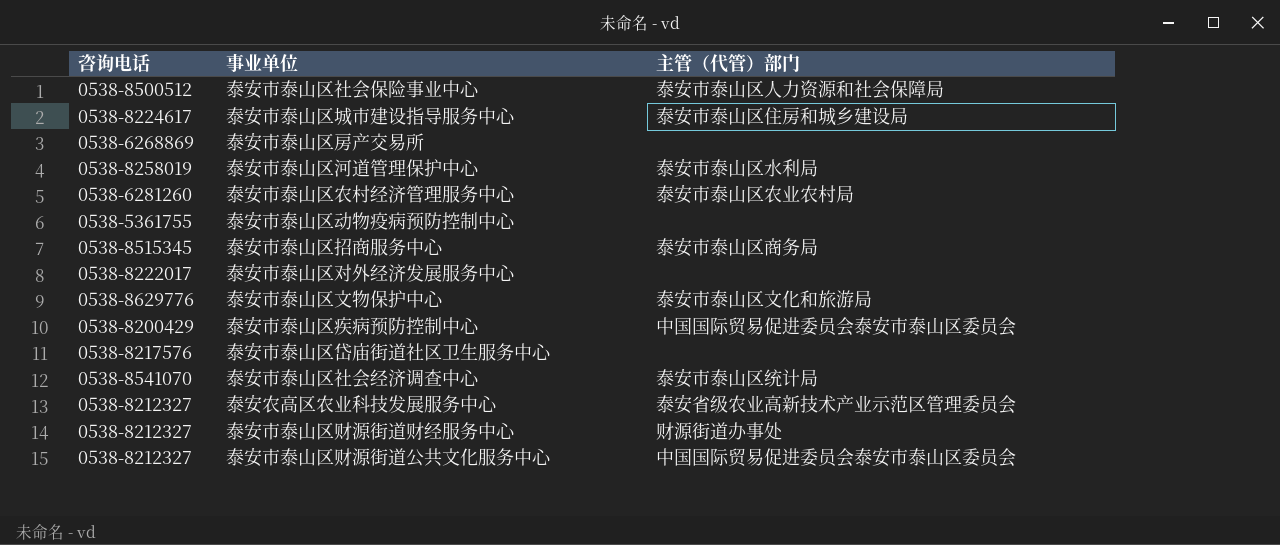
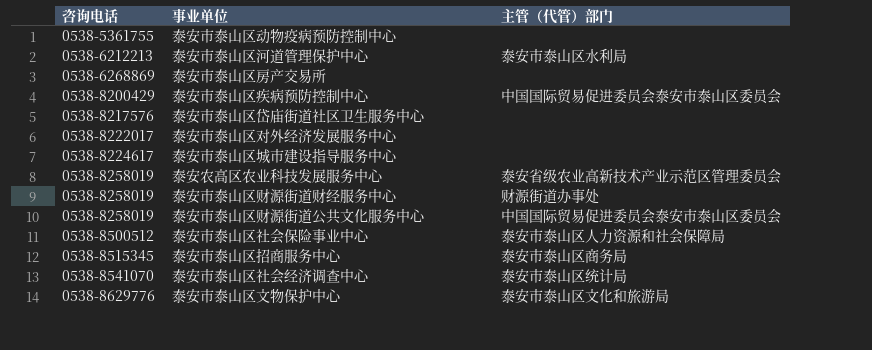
row order: none -> 咨询电话 ascending
row 泰安市泰山区农村经济管理服务中心: 0538-6281260 | 泰安市泰山区农业农村局 -> none
泰安市泰山区河道管理保护中心 | 咨询电话: 0538-8258019 -> 0538-6212213
泰安市泰山区城市建设指导服务中心 | 主管（代管）部门: 泰安市泰山区住房和城乡建设局 -> none
泰安农高区农业科技发展服务中心 | 咨询电话: 0538-8212327 -> 0538-8258019
泰安市泰山区财源街道财经服务中心 | 咨询电话: 0538-8212327 -> 0538-8258019
泰安市泰山区财源街道公共文化服务中心 | 咨询电话: 0538-8212327 -> 0538-8258019

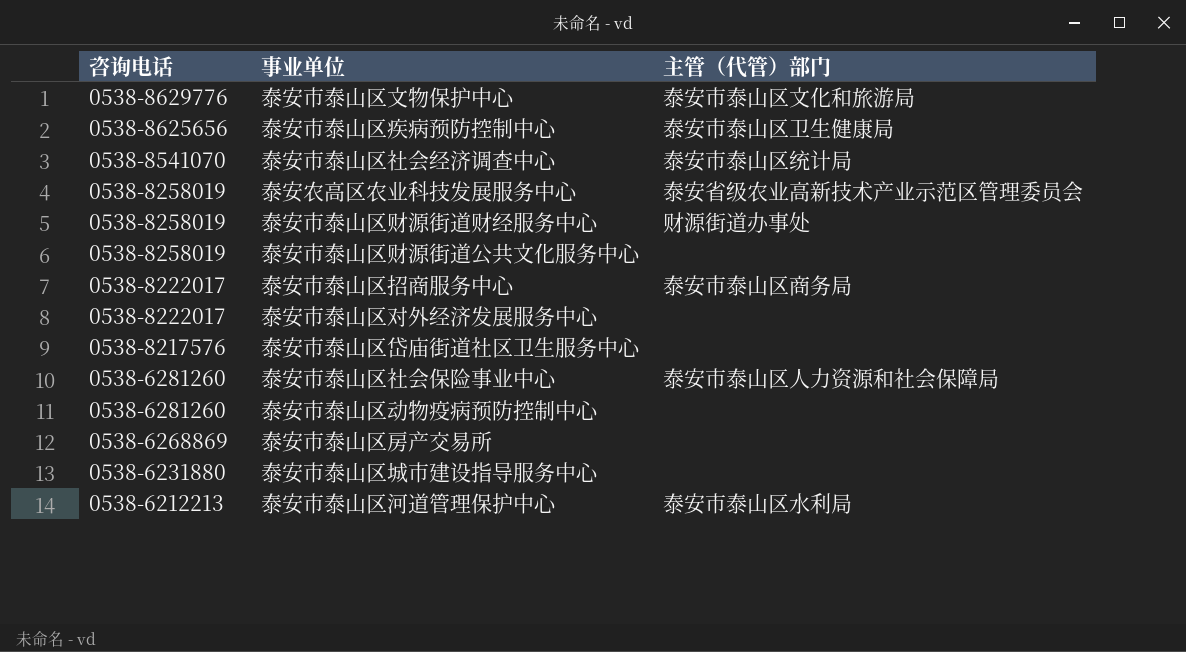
row order: 咨询电话 ascending -> 咨询电话 descending
泰安市泰山区疾病预防控制中心 | 咨询电话: 0538-8200429 -> 0538-8625656
泰安市泰山区疾病预防控制中心 | 主管（代管）部门: 中国国际贸易促进委员会泰安市泰山区委员会 -> 泰安市泰山区卫生健康局
泰安市泰山区财源街道公共文化服务中心 | 主管（代管）部门: 中国国际贸易促进委员会泰安市泰山区委员会 -> none
泰安市泰山区招商服务中心 | 咨询电话: 0538-8515345 -> 0538-8222017
泰安市泰山区社会保险事业中心 | 咨询电话: 0538-8500512 -> 0538-6281260
泰安市泰山区动物疫病预防控制中心 | 咨询电话: 0538-5361755 -> 0538-6281260
泰安市泰山区城市建设指导服务中心 | 咨询电话: 0538-8224617 -> 0538-6231880

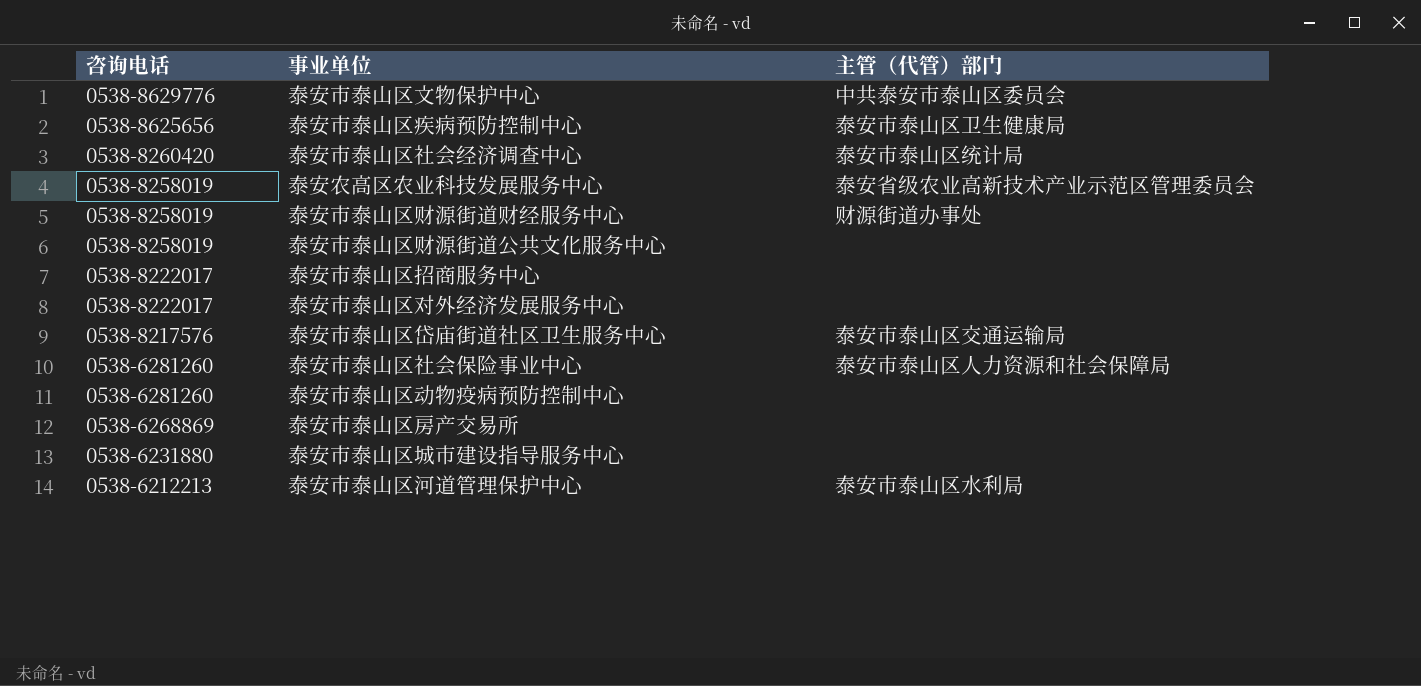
泰安市泰山区文物保护中心 | 主管（代管）部门: 泰安市泰山区文化和旅游局 -> 中共泰安市泰山区委员会
泰安市泰山区社会经济调查中心 | 咨询电话: 0538-8541070 -> 0538-8260420
泰安市泰山区招商服务中心 | 主管（代管）部门: 泰安市泰山区商务局 -> none
泰安市泰山区岱庙街道社区卫生服务中心 | 主管（代管）部门: none -> 泰安市泰山区交通运输局

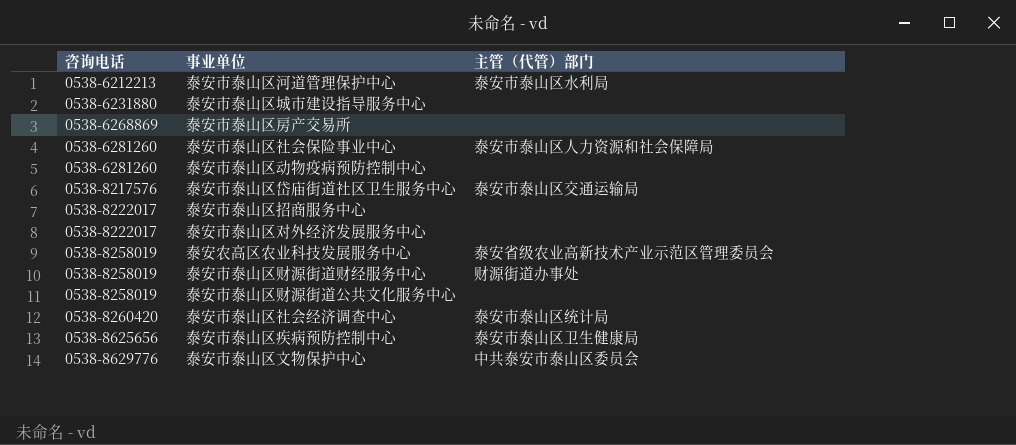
row order: 咨询电话 descending -> 咨询电话 ascending

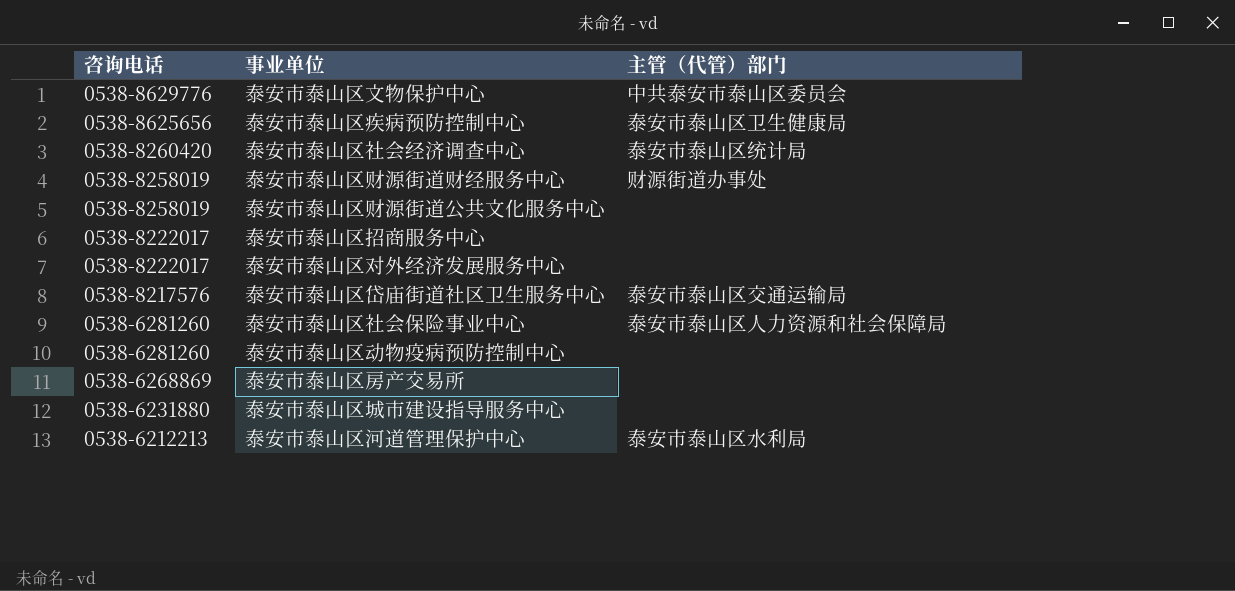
row order: 咨询电话 ascending -> 咨询电话 descending
row 泰安农高区农业科技发展服务中心: 0538-8258019 | 泰安省级农业高新技术产业示范区管理委员会 -> none

